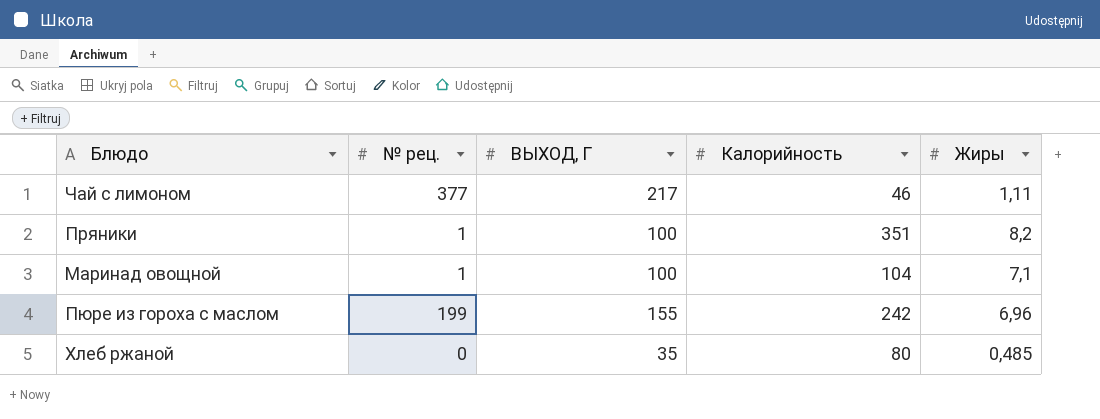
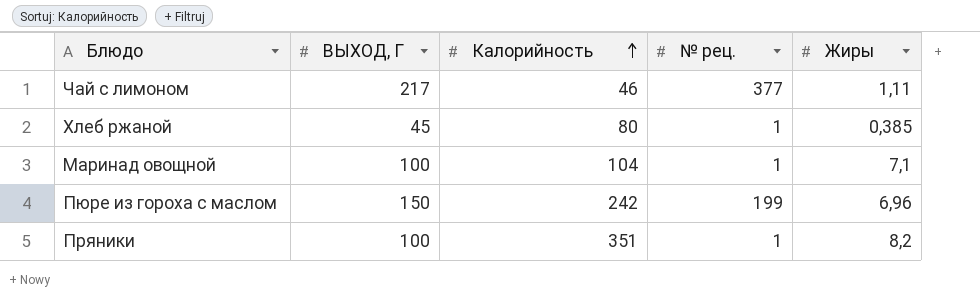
row order: none -> Калорийность ascending
column № рец. | position: 2 -> 4
Хлеб ржаной | ВЫХОД, Г: 35 -> 45
Хлеб ржаной | № рец.: 0 -> 1
Хлеб ржаной | Жиры: 0,485 -> 0,385
Пюре из гороха с маслом | ВЫХОД, Г: 155 -> 150

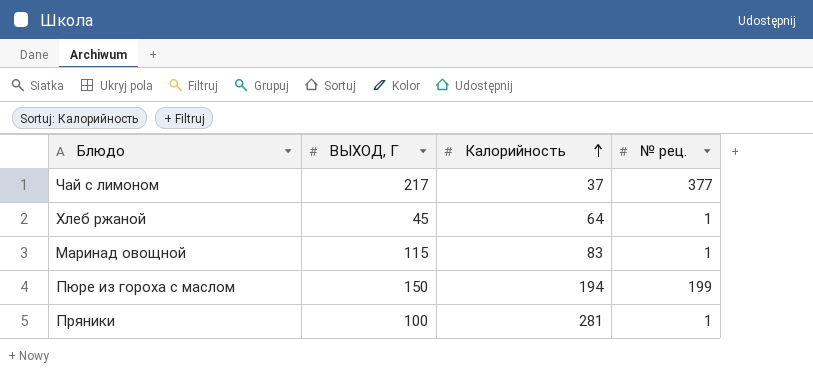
column Жиры | position: 5 -> none
Чай с лимоном | Калорийность: 46 -> 37
Хлеб ржаной | Калорийность: 80 -> 64
Маринад овощной | ВЫХОД, Г: 100 -> 115
Маринад овощной | Калорийность: 104 -> 83
Пюре из гороха с маслом | Калорийность: 242 -> 194
Пряники | Калорийность: 351 -> 281

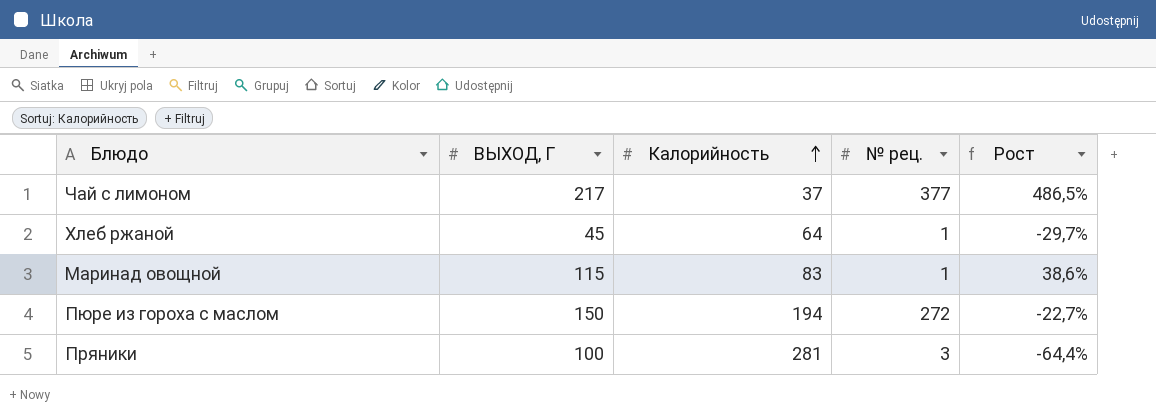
column Рост | formula: none -> ([ВЫХОД, Г] - [Калорийность]) / [Калорийность]
Пюре из гороха с маслом | № рец.: 199 -> 272
Пряники | № рец.: 1 -> 3

